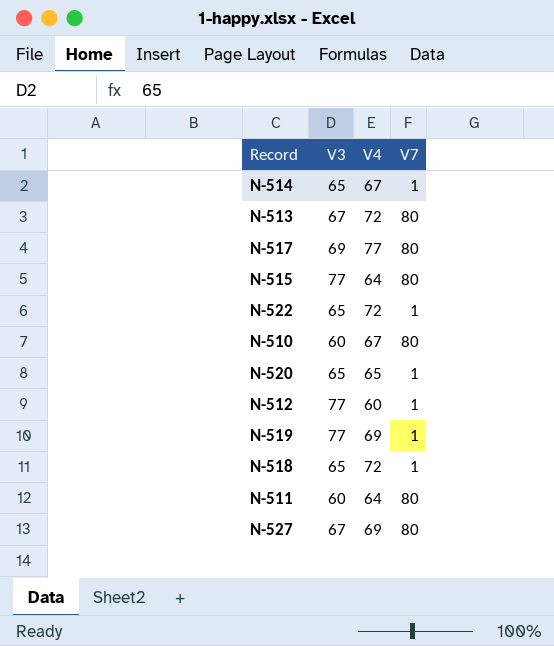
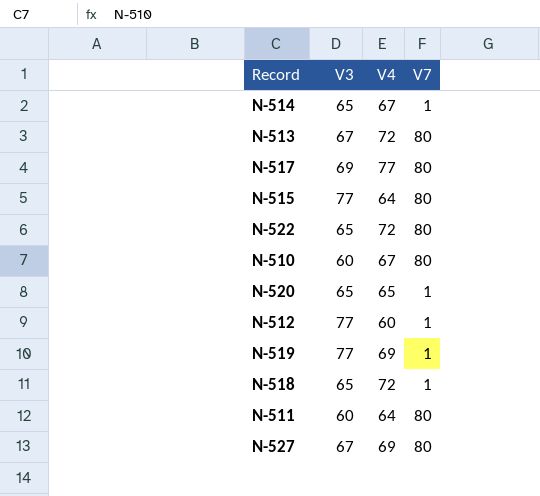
N-522 | V7: 1 -> 80

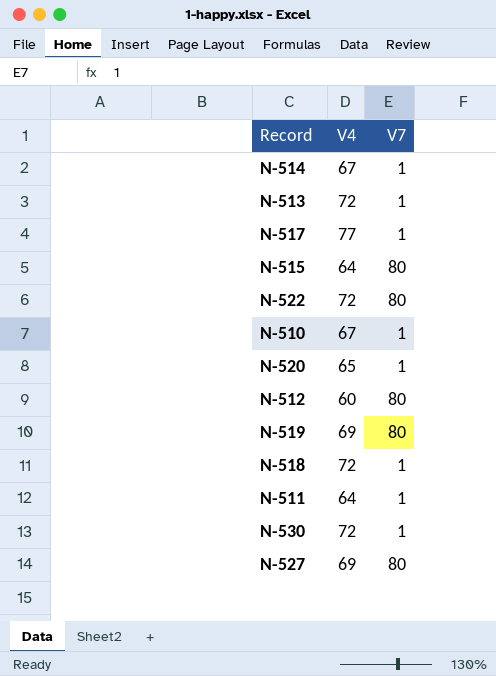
column V3 | position: 2 -> none
N-513 | V7: 80 -> 1
N-517 | V7: 80 -> 1
N-510 | V7: 80 -> 1
N-512 | V7: 1 -> 80
N-519 | V7: 1 -> 80
N-511 | V7: 80 -> 1
row N-530: none -> 72 | 1

